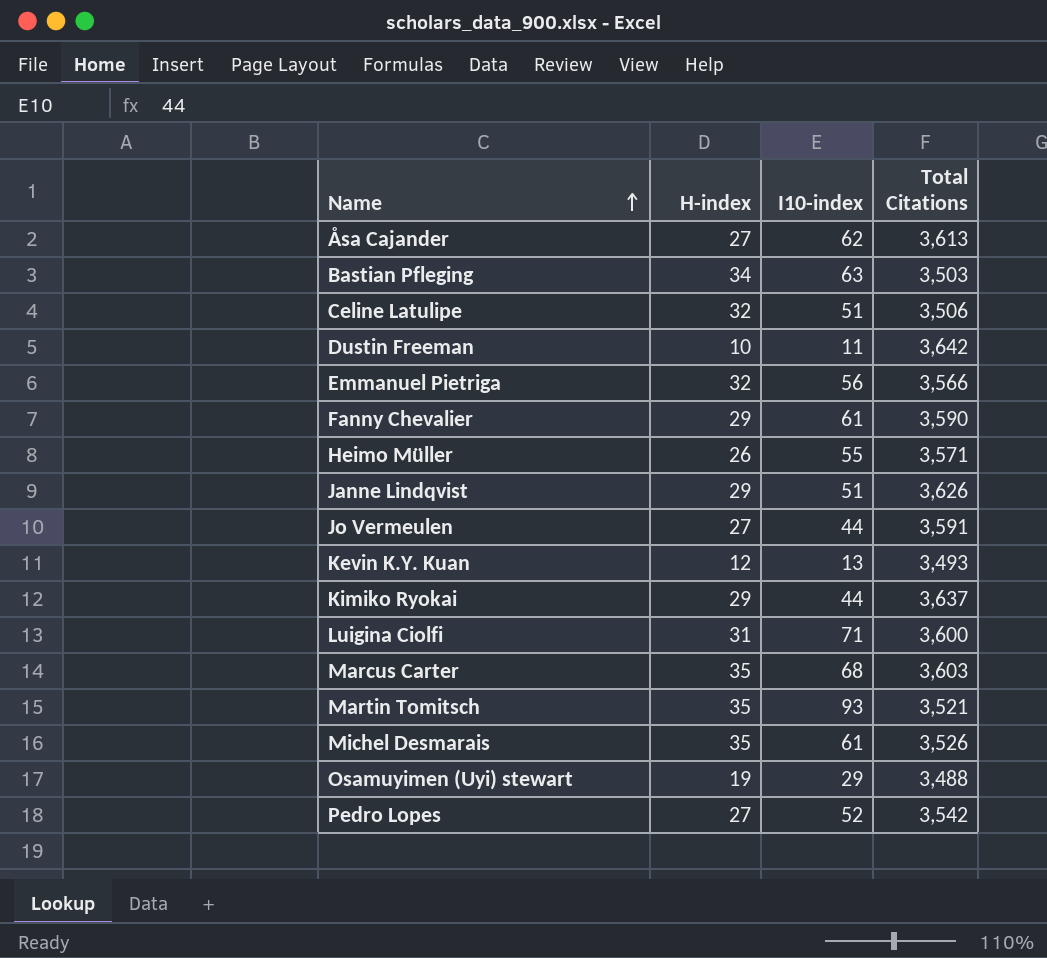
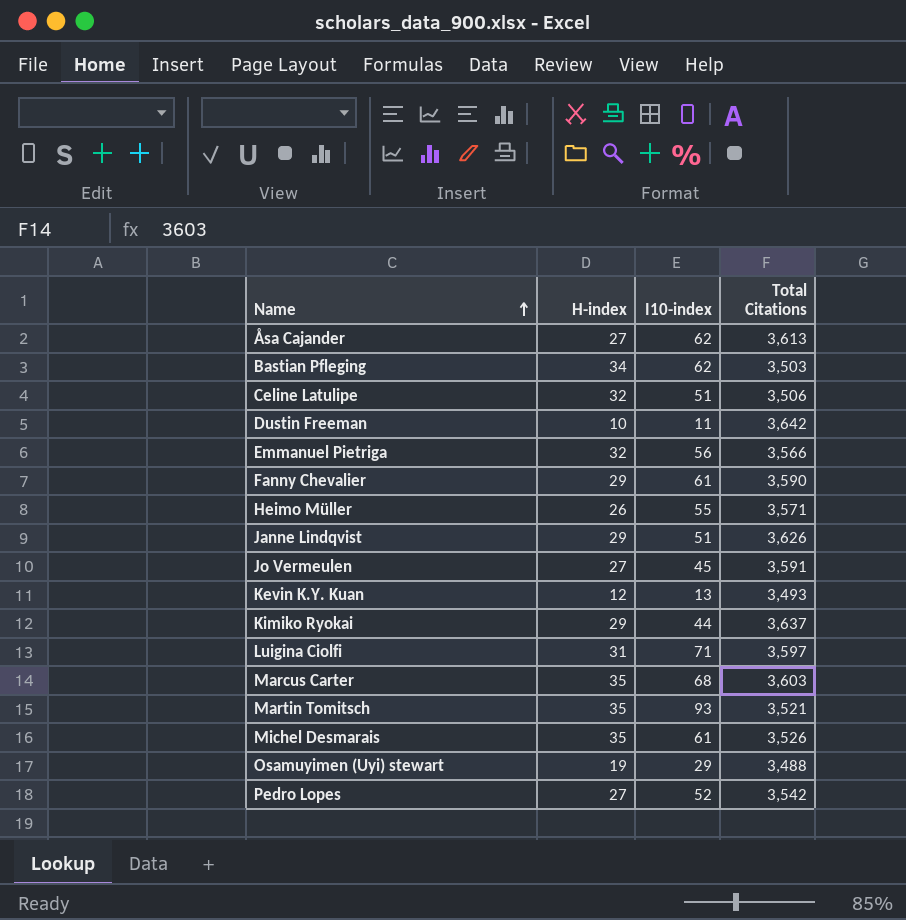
Bastian Pfleging | I10-index: 63 -> 62
Jo Vermeulen | I10-index: 44 -> 45
Luigina Ciolfi | Total Citations: 3,600 -> 3,597

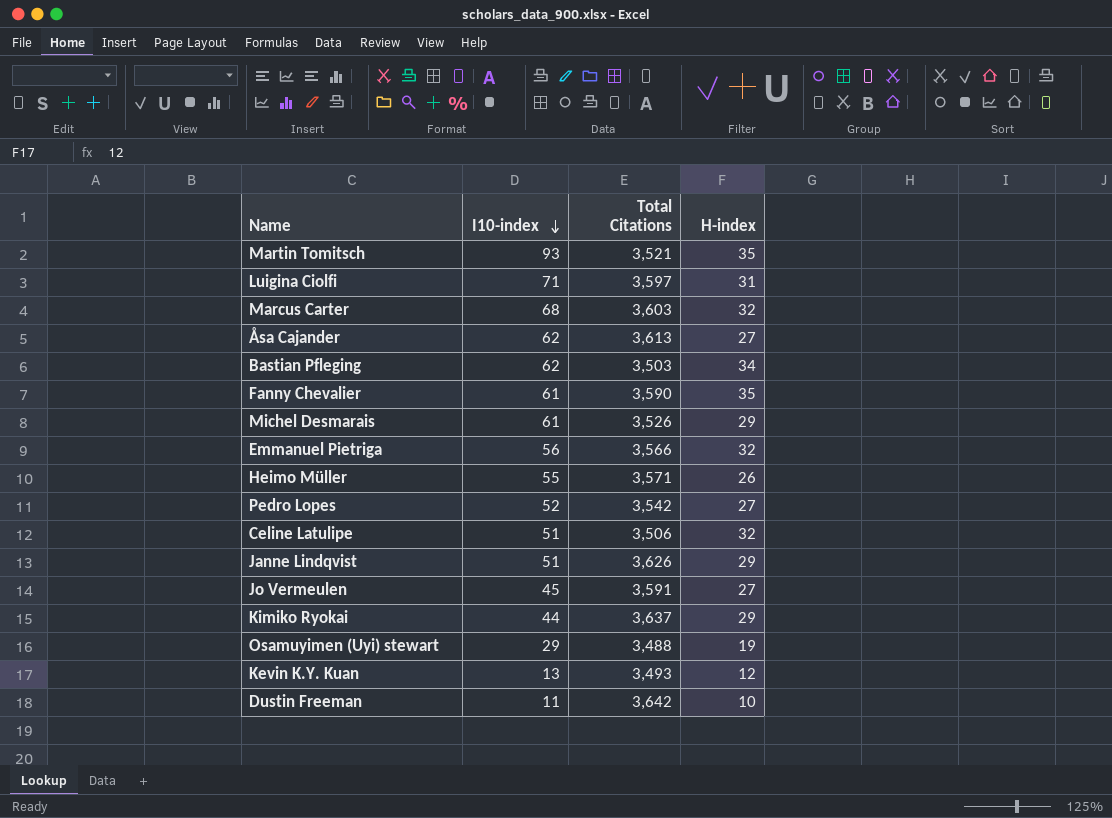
row order: Name ascending -> I10-index descending
column H-index | position: 2 -> 4
Marcus Carter | H-index: 35 -> 32
Fanny Chevalier | H-index: 29 -> 35
Michel Desmarais | H-index: 35 -> 29

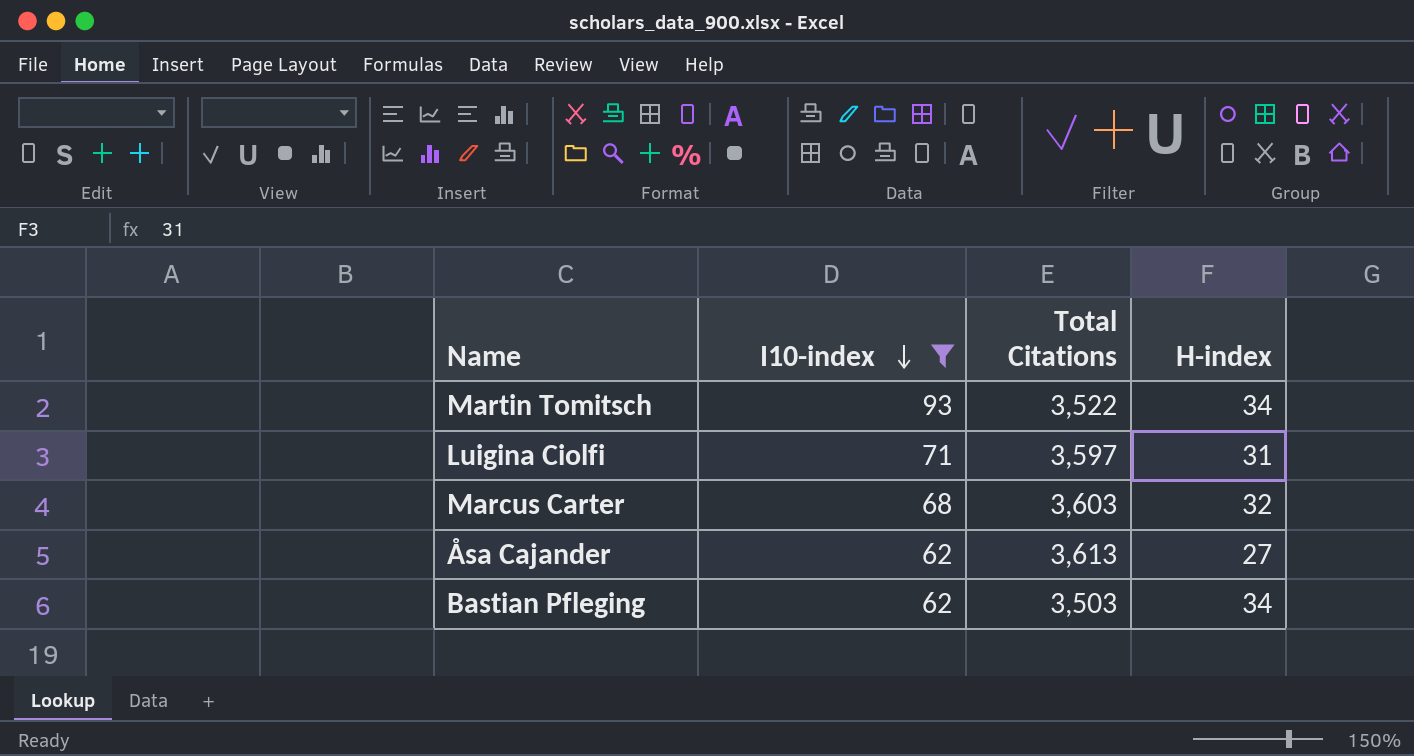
filter: none -> I10-index >= 62
Martin Tomitsch | Total Citations: 3,521 -> 3,522
Martin Tomitsch | H-index: 35 -> 34

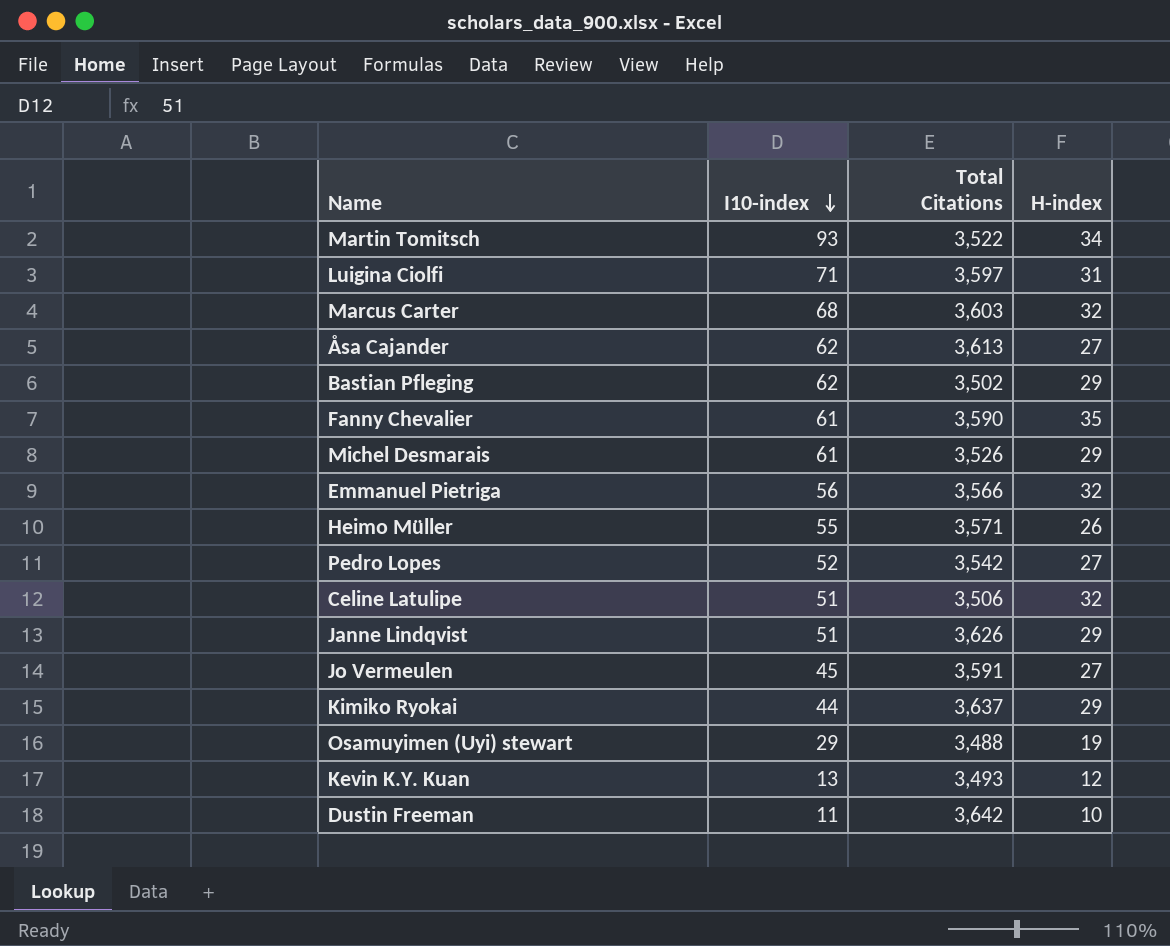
filter: I10-index >= 62 -> none
Bastian Pfleging | Total Citations: 3,503 -> 3,502
Bastian Pfleging | H-index: 34 -> 29

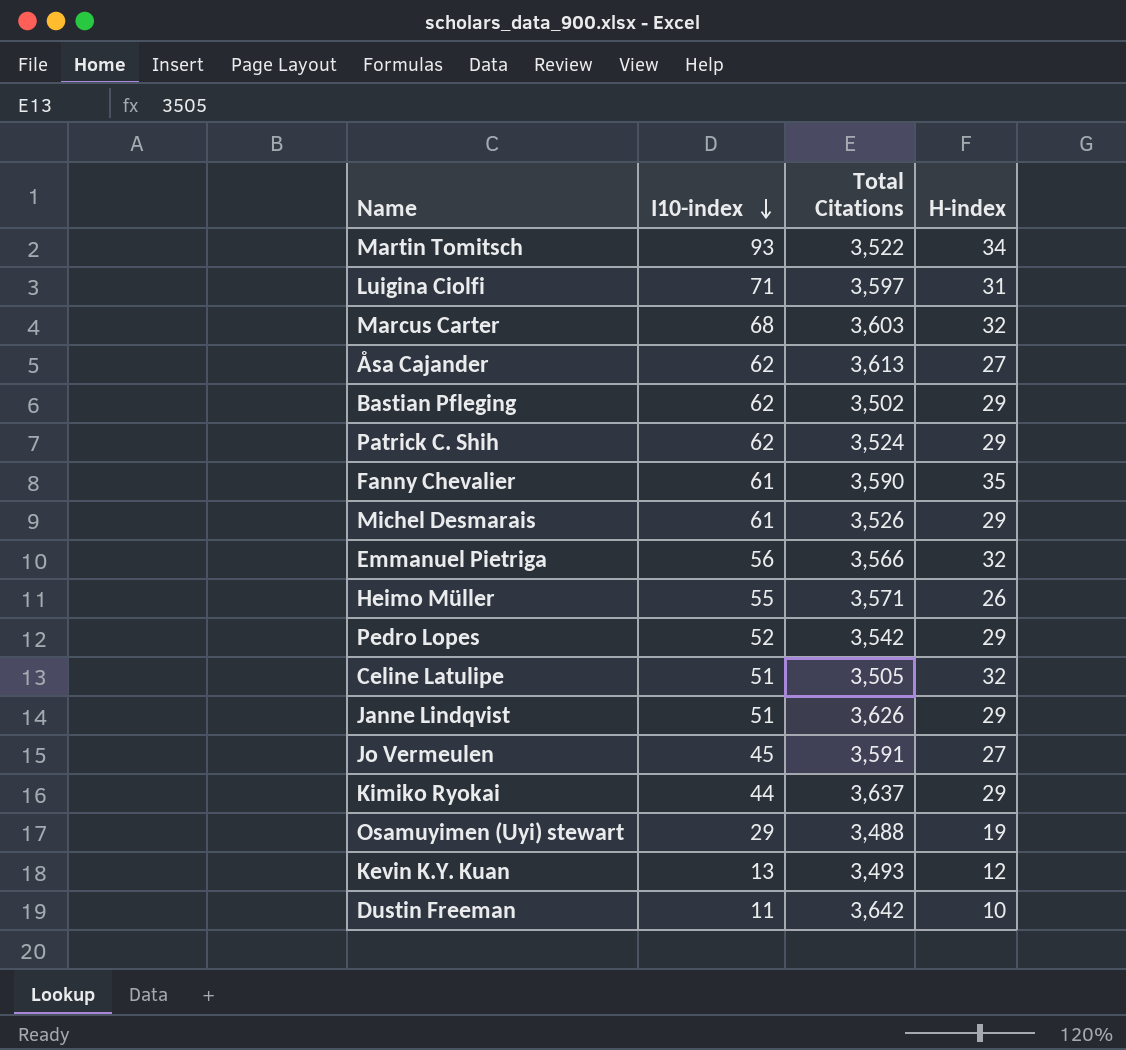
row Patrick C. Shih: none -> 62 | 3,524 | 29
Pedro Lopes | H-index: 27 -> 29
Celine Latulipe | Total Citations: 3,506 -> 3,505

